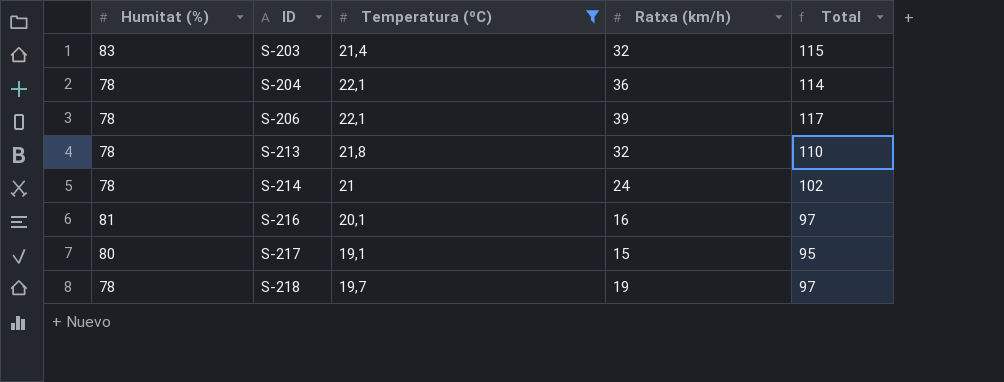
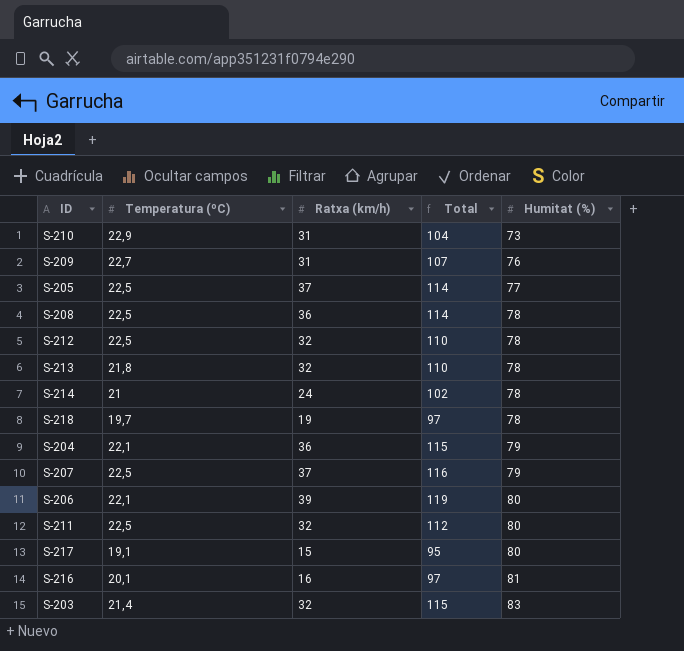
filter: Temperatura (ºC) <= 22,1 -> none
row order: ID ascending -> Humitat (%) ascending
column Humitat (%) | position: 1 -> 5
S-204 | Total: 114 -> 115
S-204 | Humitat (%): 78 -> 79
S-206 | Total: 117 -> 119
S-206 | Humitat (%): 78 -> 80

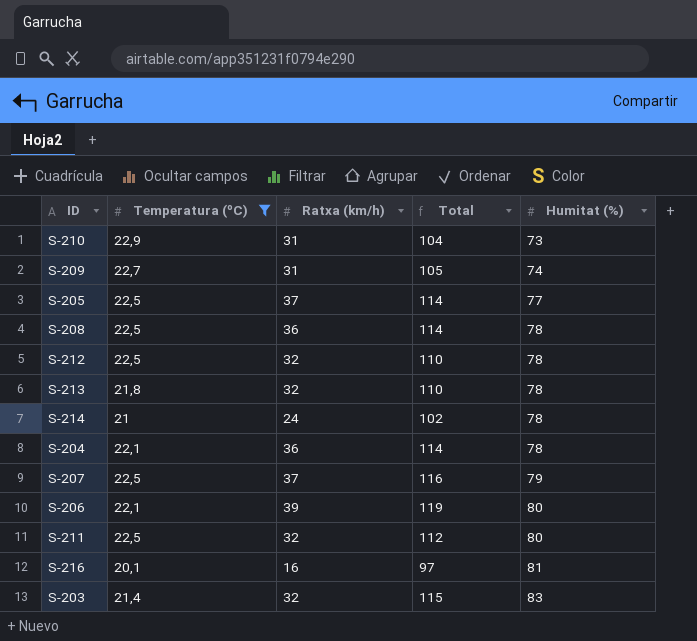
filter: none -> Temperatura (ºC) >= 20,1
S-209 | Total: 107 -> 105
S-209 | Humitat (%): 76 -> 74
S-204 | Total: 115 -> 114
S-204 | Humitat (%): 79 -> 78

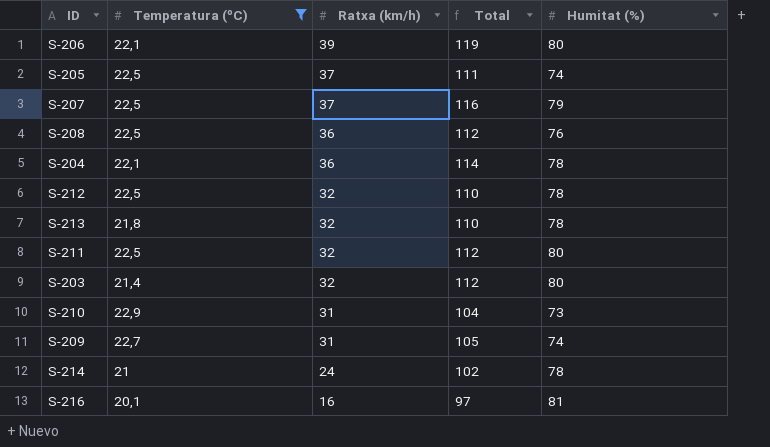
row order: Humitat (%) ascending -> Ratxa (km/h) descending
S-205 | Total: 114 -> 111
S-205 | Humitat (%): 77 -> 74
S-208 | Total: 114 -> 112
S-208 | Humitat (%): 78 -> 76
S-203 | Total: 115 -> 112
S-203 | Humitat (%): 83 -> 80

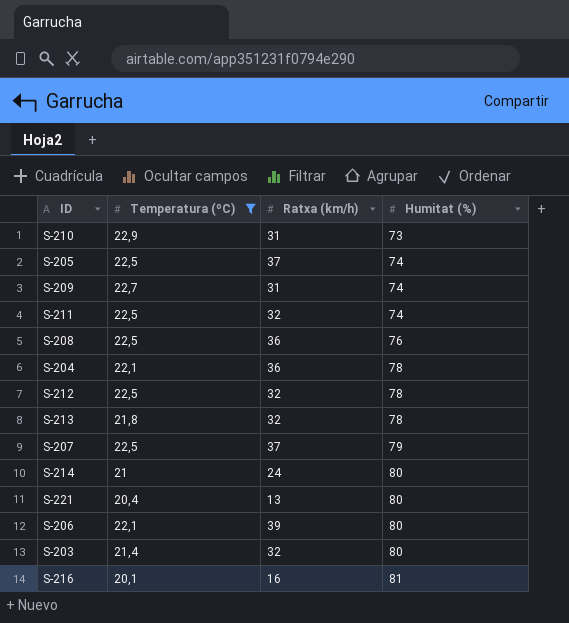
row order: Ratxa (km/h) descending -> Humitat (%) ascending
column Total | formula: [Ratxa (km/h)] + [Humitat (%)] -> none
S-211 | Humitat (%): 80 -> 74
S-214 | Humitat (%): 78 -> 80
row S-221: none -> 20,4 | 13 | 80

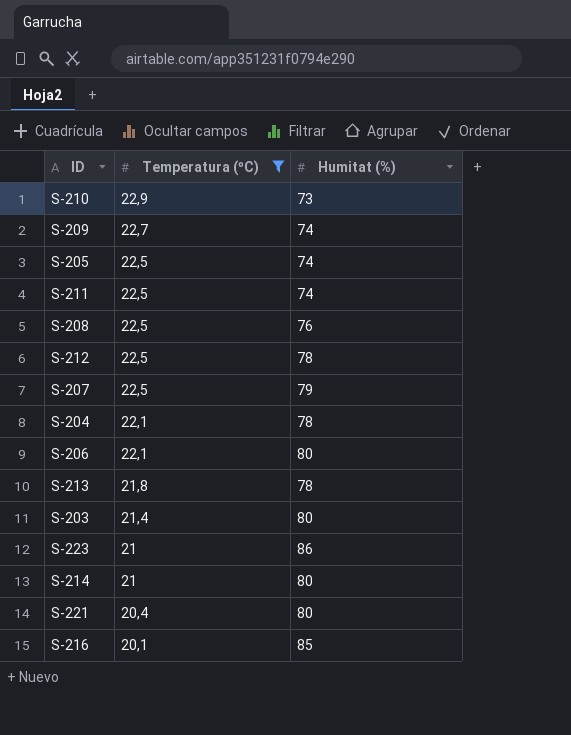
row order: Humitat (%) ascending -> Temperatura (ºC) descending
column Ratxa (km/h) | position: 3 -> none
row S-223: none -> 21 | 86
S-216 | Humitat (%): 81 -> 85

